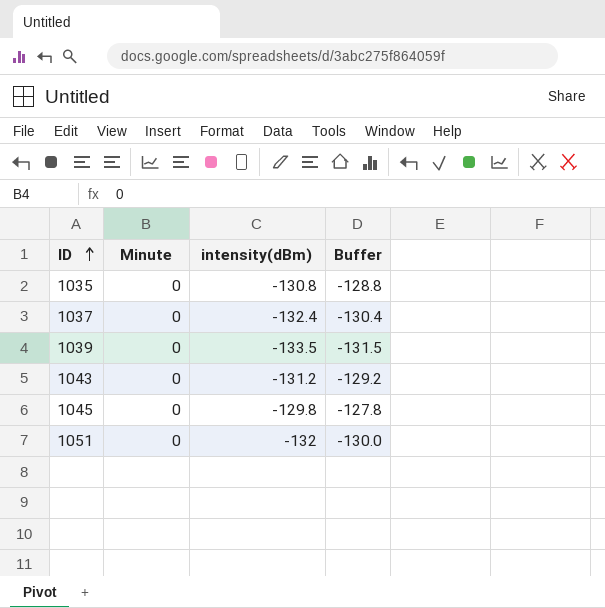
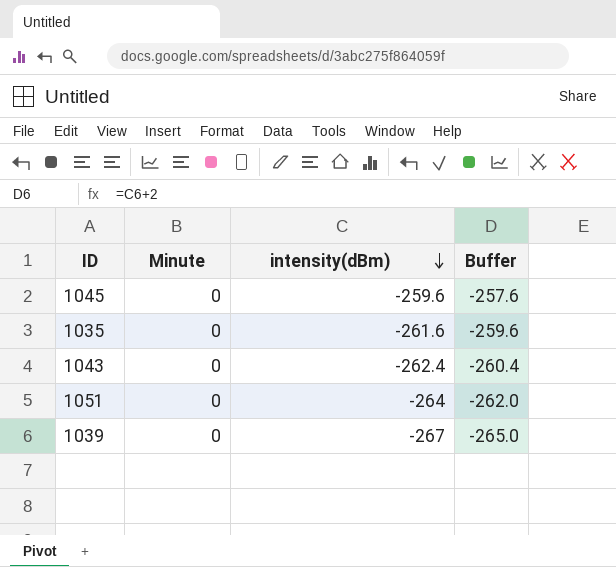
row order: ID ascending -> intensity(dBm) descending
row 1037: 0 | -132.4 | -130.4 -> none
1045 | intensity(dBm): -129.8 -> -259.6
1045 | Buffer: -127.8 -> -257.6
1035 | intensity(dBm): -130.8 -> -261.6
1035 | Buffer: -128.8 -> -259.6
1043 | intensity(dBm): -131.2 -> -262.4
1043 | Buffer: -129.2 -> -260.4
1051 | intensity(dBm): -132 -> -264
1051 | Buffer: -130.0 -> -262.0
1039 | intensity(dBm): -133.5 -> -267
1039 | Buffer: -131.5 -> -265.0

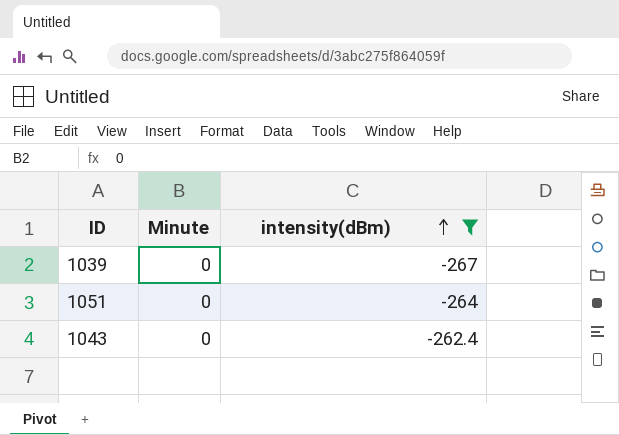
filter: none -> intensity(dBm) <= -262.4
row order: intensity(dBm) descending -> intensity(dBm) ascending
column Buffer | formula: [intensity(dBm)] + 2 -> none

